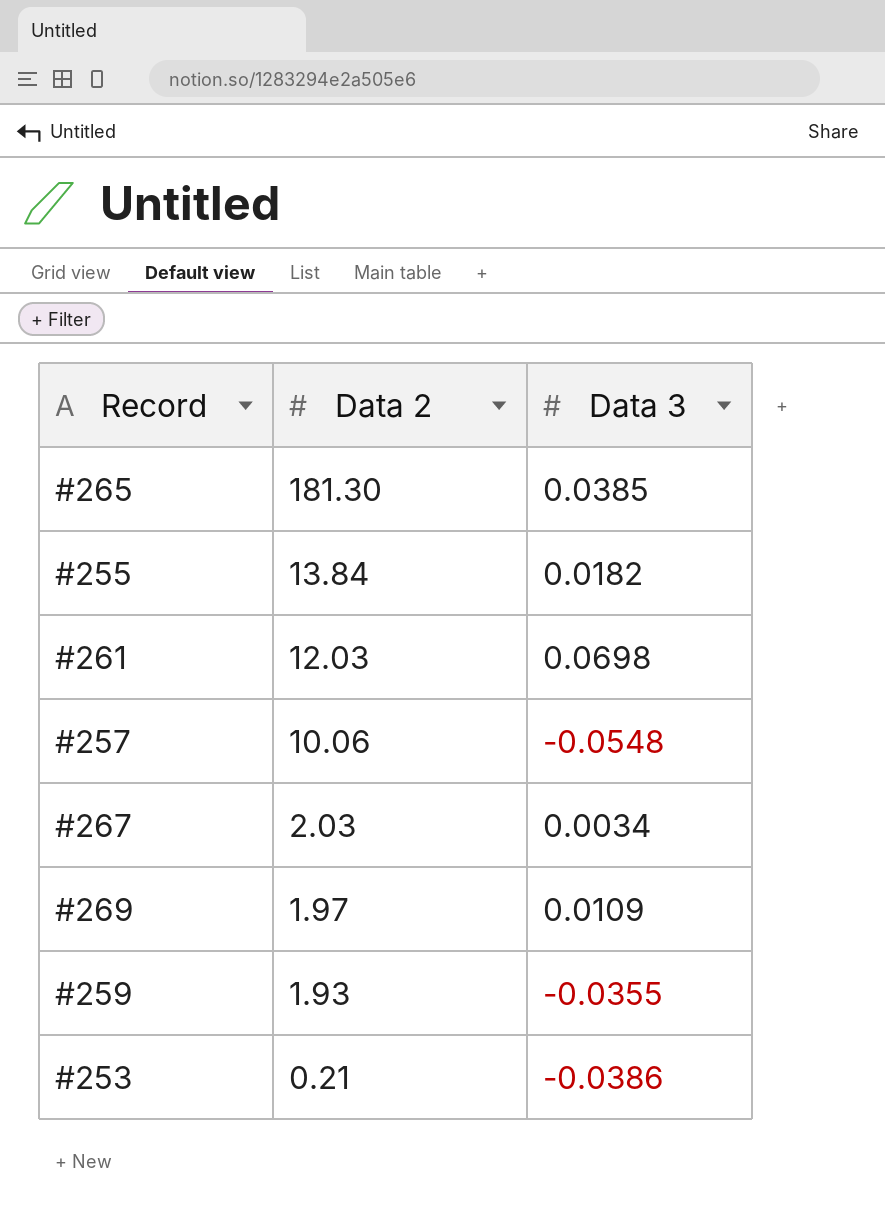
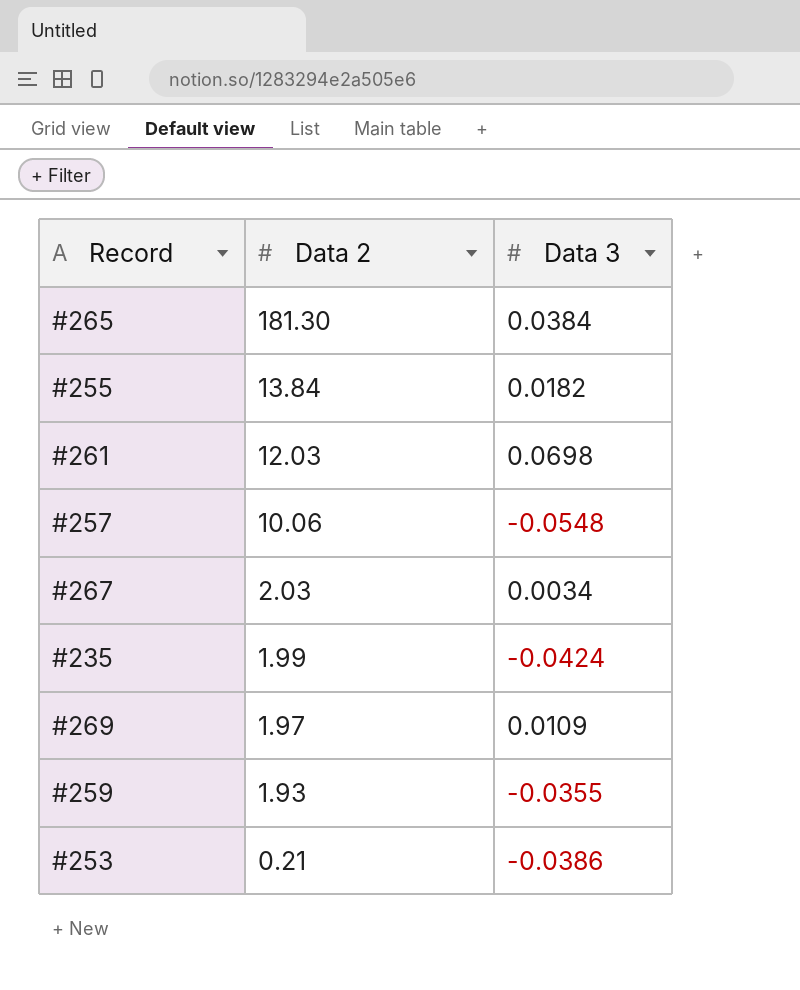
#265 | Data 3: 0.0385 -> 0.0384
row #235: none -> 1.99 | -0.0424

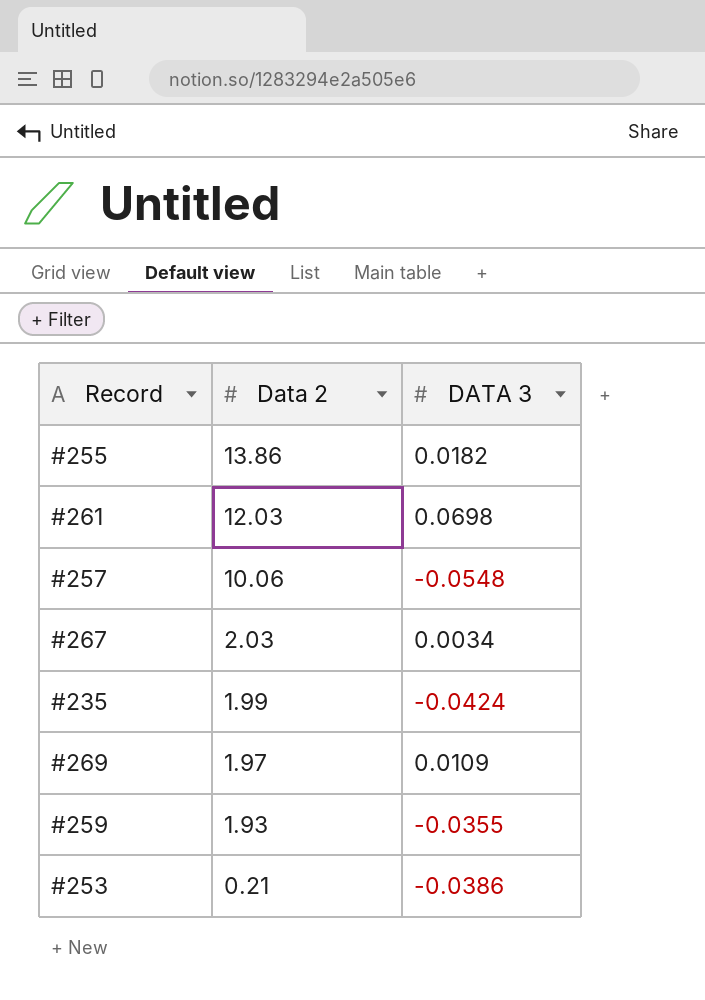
column name: Data 3 -> DATA 3
row #265: 181.30 | 0.0384 -> none
#255 | Data 2: 13.84 -> 13.86

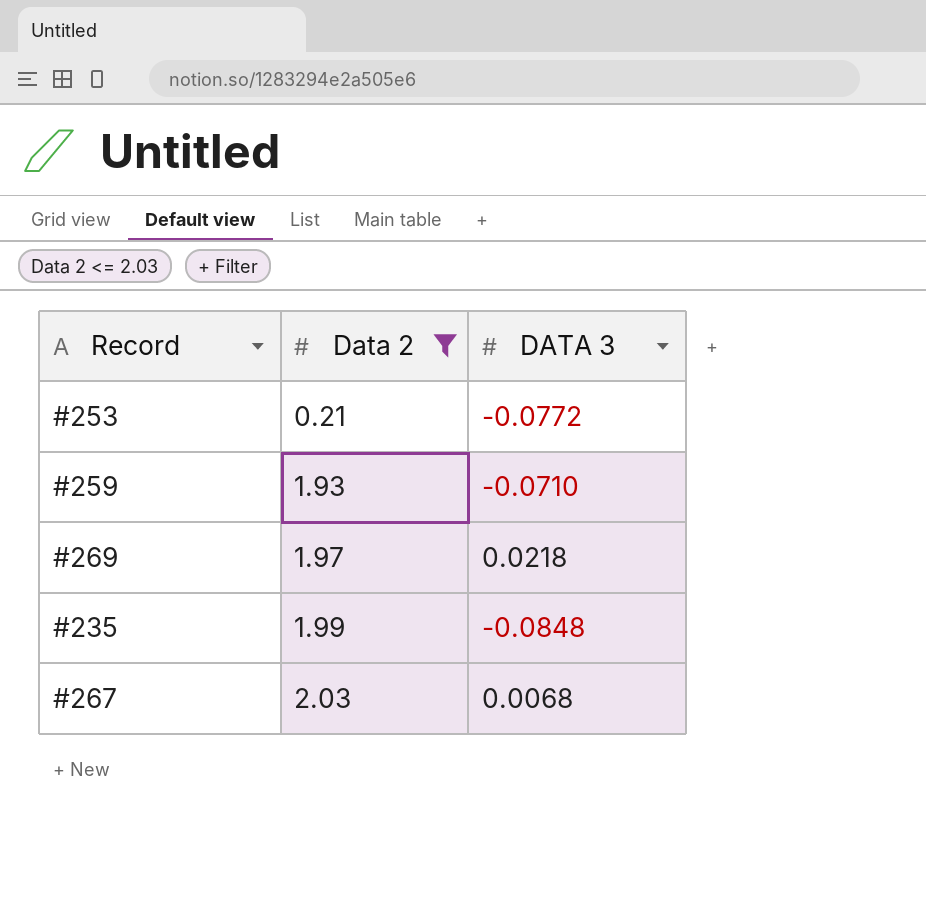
filter: none -> Data 2 <= 2.03
row order: Data 2 descending -> Data 2 ascending
#253 | DATA 3: -0.0386 -> -0.0772
#259 | DATA 3: -0.0355 -> -0.0710
#269 | DATA 3: 0.0109 -> 0.0218
#235 | DATA 3: -0.0424 -> -0.0848
#267 | DATA 3: 0.0034 -> 0.0068

